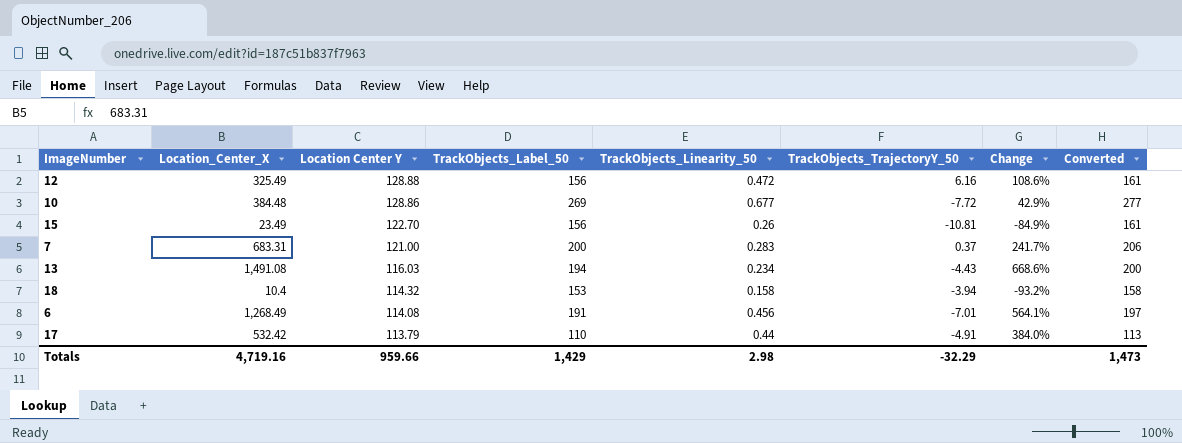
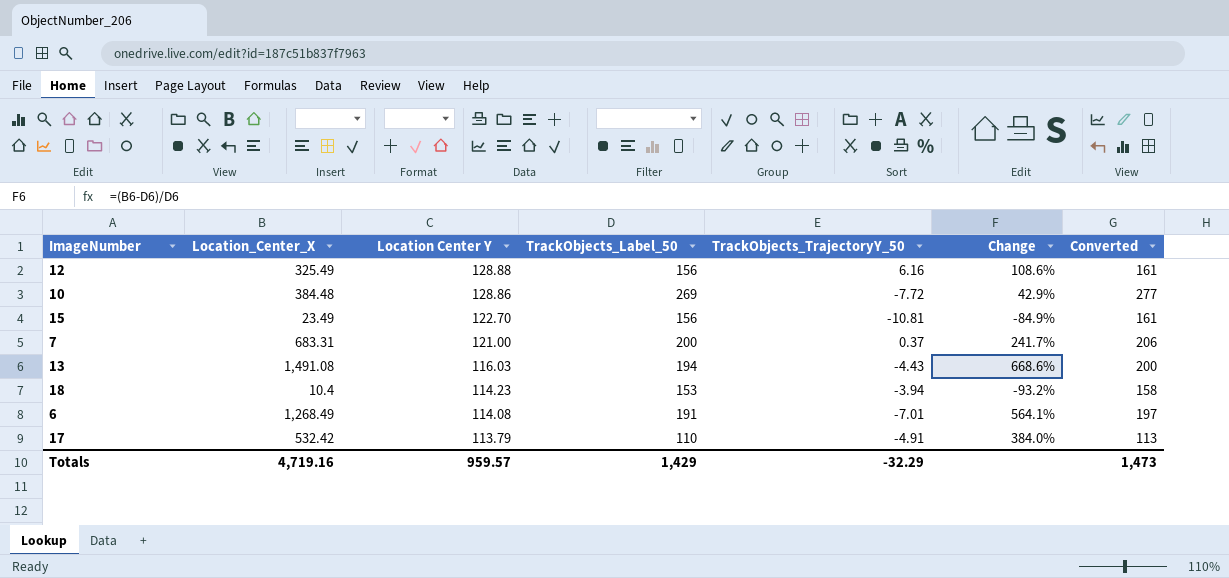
column TrackObjects_Linearity_50 | position: 5 -> none
18 | Location Center Y: 114.32 -> 114.23
Totals | Location Center Y: 959.66 -> 959.57

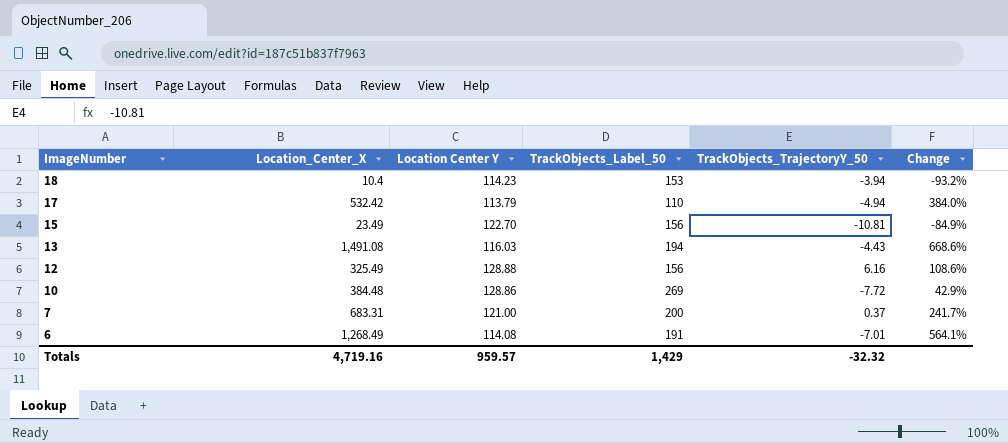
row order: Location Center Y descending -> ImageNumber descending
column Converted | formula: [TrackObjects_Label_50] * 1.03 -> none
17 | TrackObjects_TrajectoryY_50: -4.91 -> -4.94
Totals | TrackObjects_TrajectoryY_50: -32.29 -> -32.32

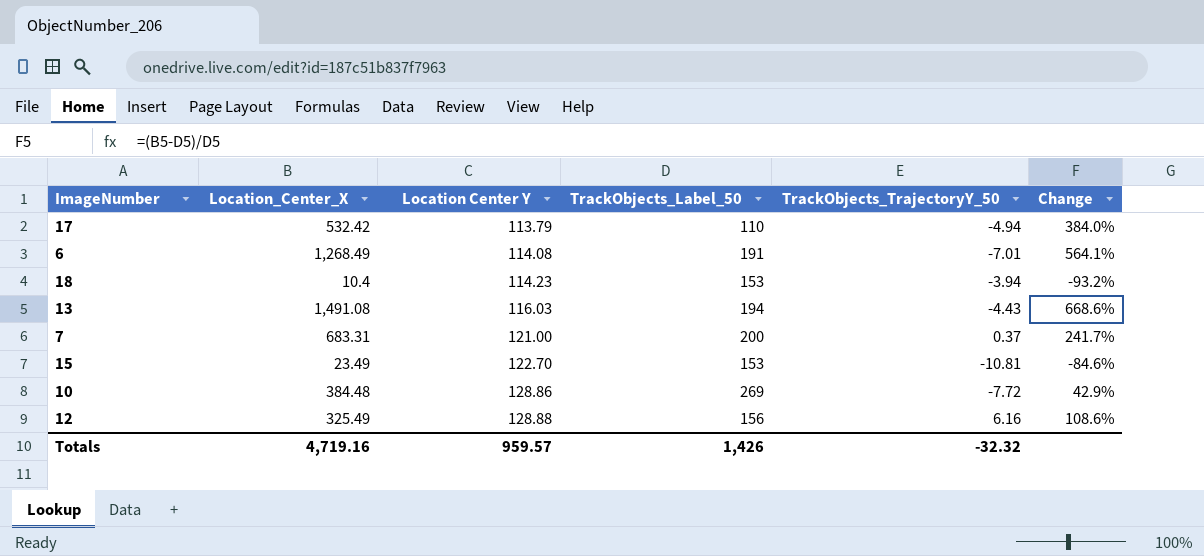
row order: ImageNumber descending -> Location Center Y ascending
15 | TrackObjects_Label_50: 156 -> 153
15 | Change: -84.9% -> -84.6%
Totals | TrackObjects_Label_50: 1,429 -> 1,426

